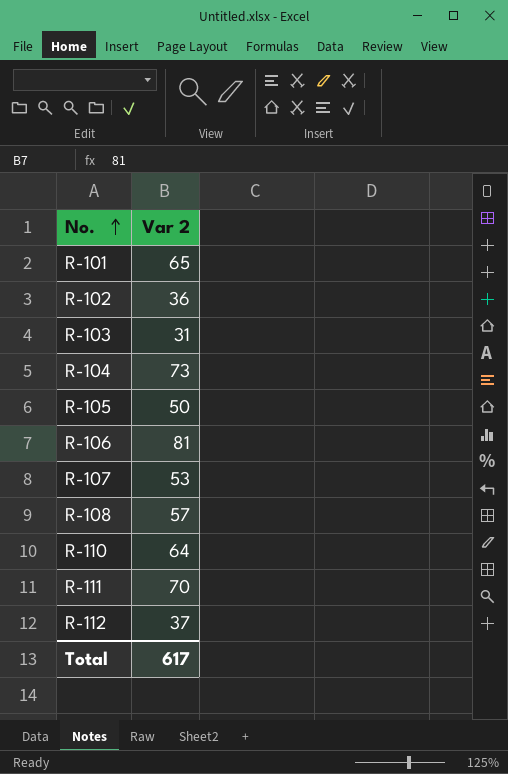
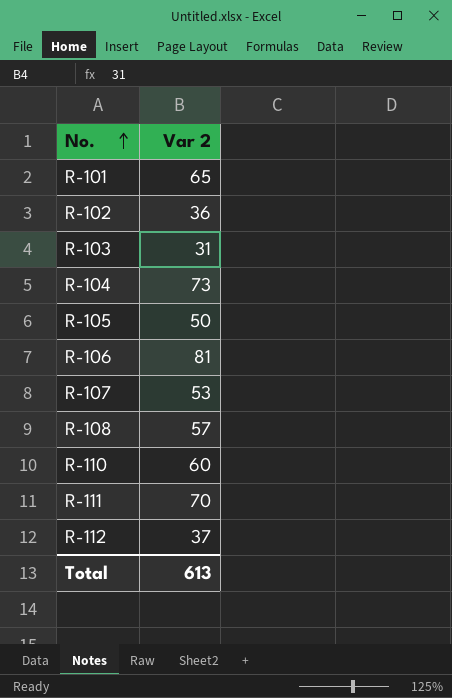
R-110 | Var 2: 64 -> 60
Total | Var 2: 617 -> 613

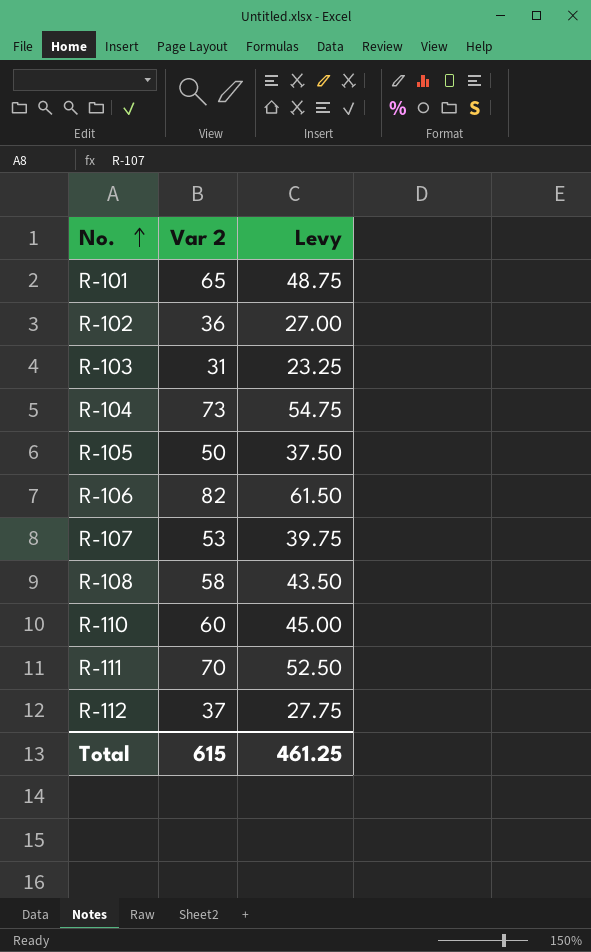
column Levy | formula: none -> [Var 2] * 0.75
R-106 | Var 2: 81 -> 82
R-108 | Var 2: 57 -> 58
Total | Var 2: 613 -> 615

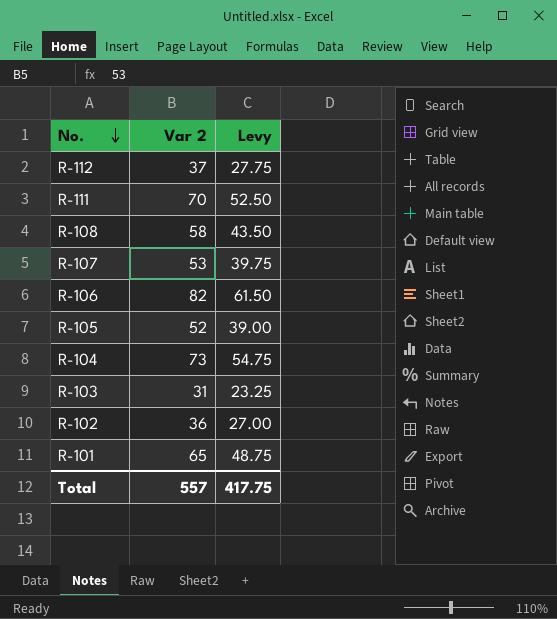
row order: No. ascending -> No. descending
row R-110: 60 | 45.00 -> none
R-105 | Var 2: 50 -> 52
R-105 | Levy: 37.50 -> 39.00
Total | Var 2: 615 -> 557
Total | Levy: 461.25 -> 417.75

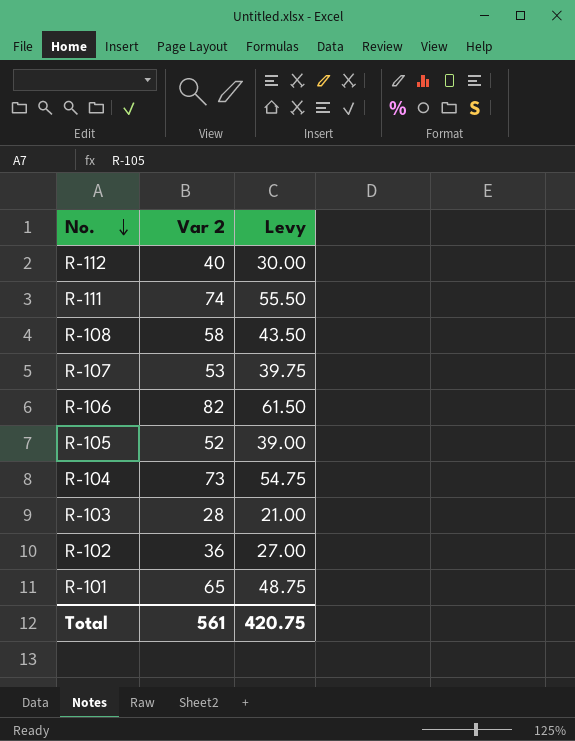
R-112 | Var 2: 37 -> 40
R-112 | Levy: 27.75 -> 30.00
R-111 | Var 2: 70 -> 74
R-111 | Levy: 52.50 -> 55.50
R-103 | Var 2: 31 -> 28
R-103 | Levy: 23.25 -> 21.00
Total | Var 2: 557 -> 561
Total | Levy: 417.75 -> 420.75

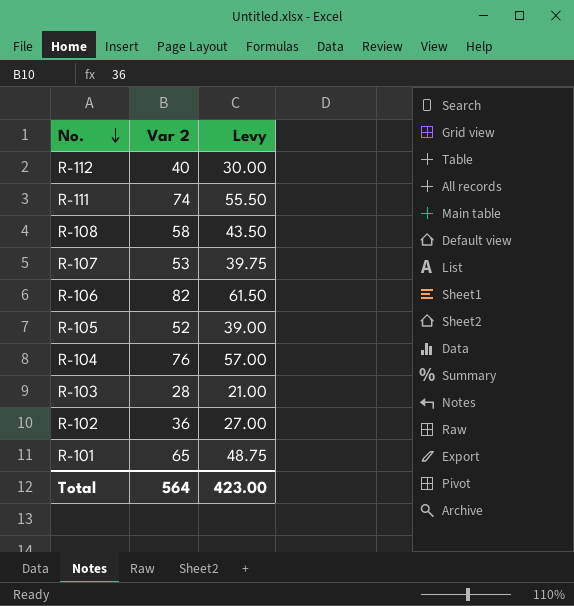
R-104 | Var 2: 73 -> 76
R-104 | Levy: 54.75 -> 57.00
Total | Var 2: 561 -> 564
Total | Levy: 420.75 -> 423.00

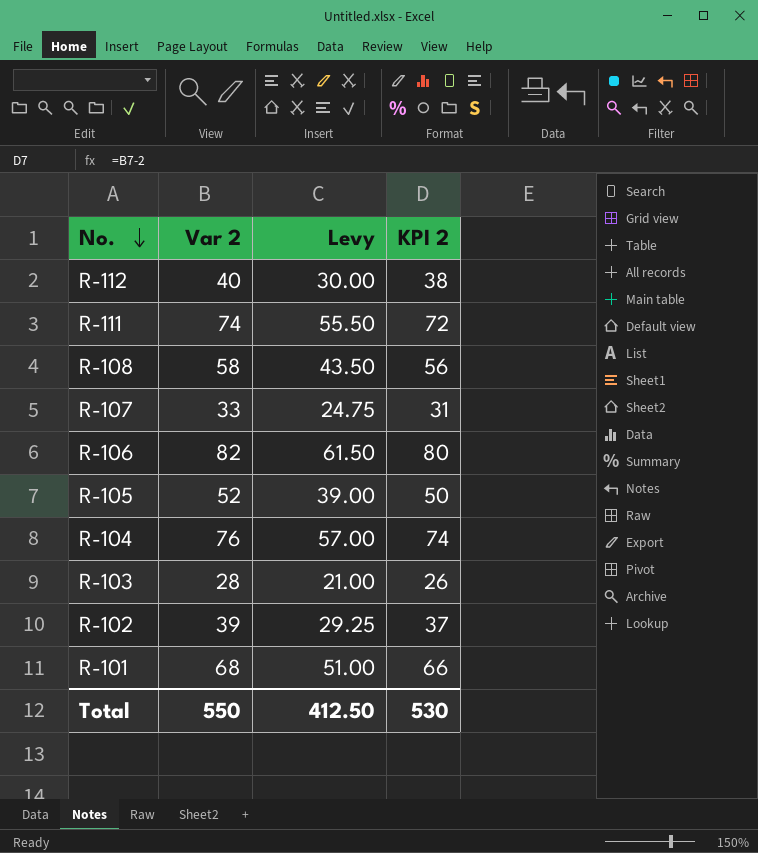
column KPI 2 | formula: none -> [Var 2] - 2
R-107 | Var 2: 53 -> 33
R-107 | Levy: 39.75 -> 24.75
R-102 | Var 2: 36 -> 39
R-102 | Levy: 27.00 -> 29.25
R-101 | Var 2: 65 -> 68
R-101 | Levy: 48.75 -> 51.00
Total | Var 2: 564 -> 550
Total | Levy: 423.00 -> 412.50

